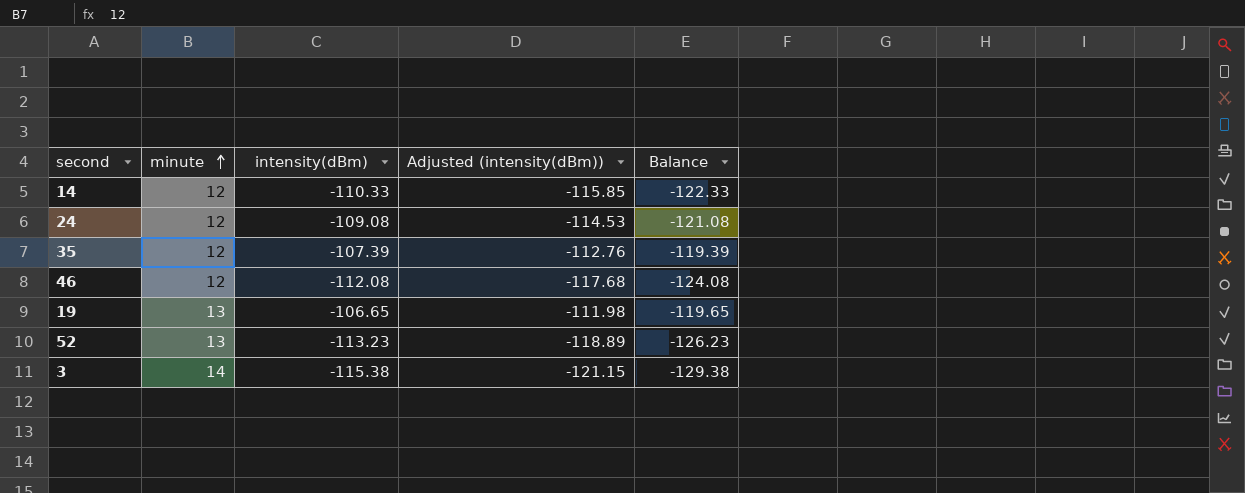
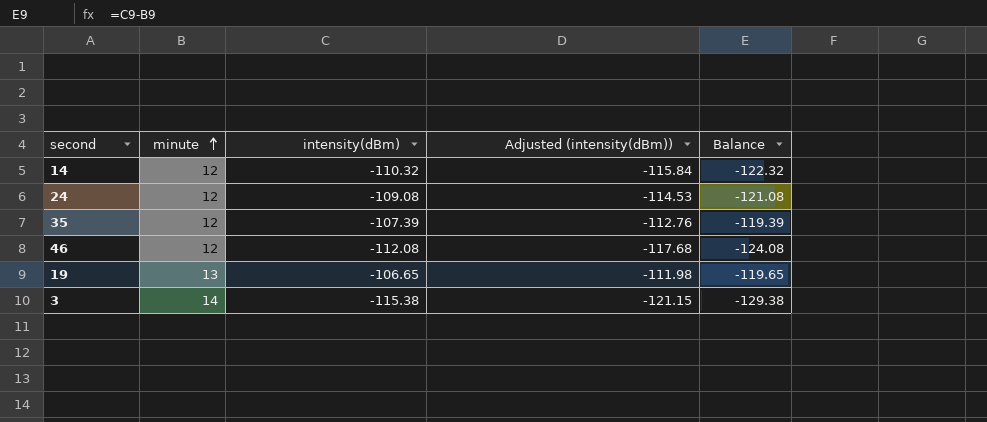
row 52: 13 | -113.23 | -118.89 | -126.23 -> none
14 | intensity(dBm): -110.33 -> -110.32
14 | Adjusted (intensity(dBm)): -115.85 -> -115.84
14 | Balance: -122.33 -> -122.32

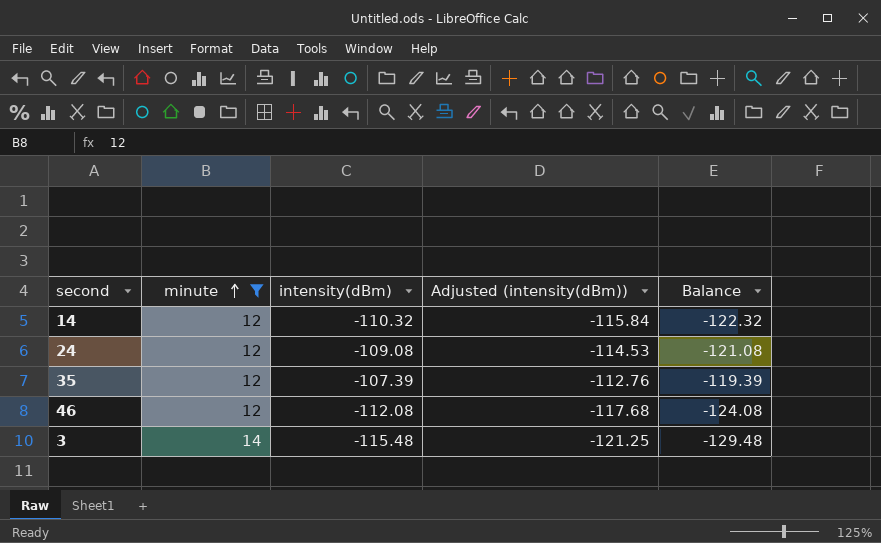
filter: none -> minute != 13
3 | intensity(dBm): -115.38 -> -115.48
3 | Adjusted (intensity(dBm)): -121.15 -> -121.25
3 | Balance: -129.38 -> -129.48

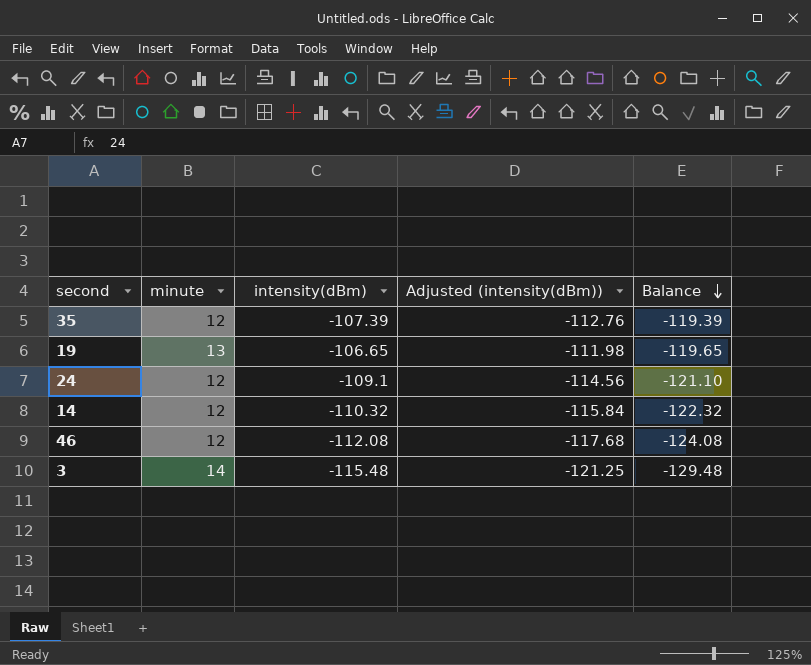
filter: minute != 13 -> none
row order: minute ascending -> Balance descending
24 | intensity(dBm): -109.08 -> -109.1
24 | Adjusted (intensity(dBm)): -114.53 -> -114.56
24 | Balance: -121.08 -> -121.10

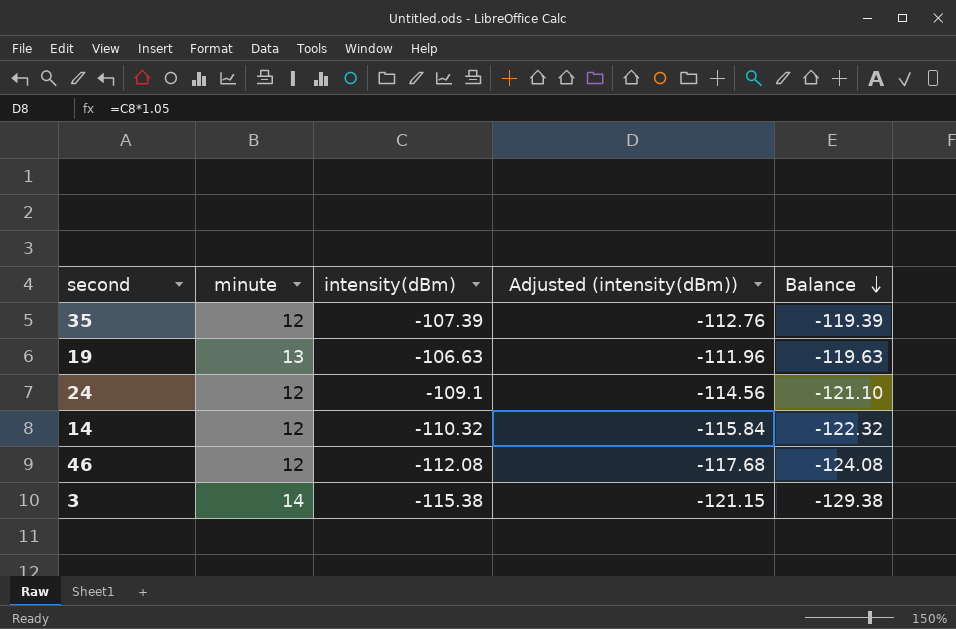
19 | intensity(dBm): -106.65 -> -106.63
19 | Adjusted (intensity(dBm)): -111.98 -> -111.96
19 | Balance: -119.65 -> -119.63
3 | intensity(dBm): -115.48 -> -115.38
3 | Adjusted (intensity(dBm)): -121.25 -> -121.15
3 | Balance: -129.48 -> -129.38

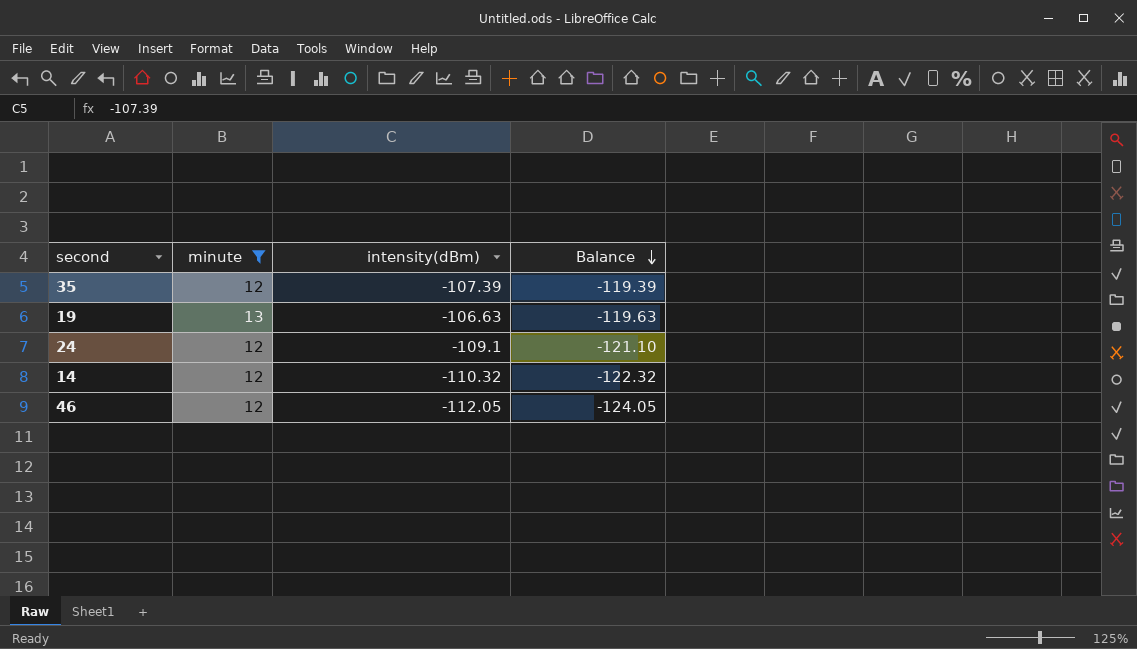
filter: none -> minute != 14
column Adjusted (intensity(dBm)) | formula: [intensity(dBm)] * 1.05 -> none
46 | intensity(dBm): -112.08 -> -112.05
46 | Balance: -124.08 -> -124.05

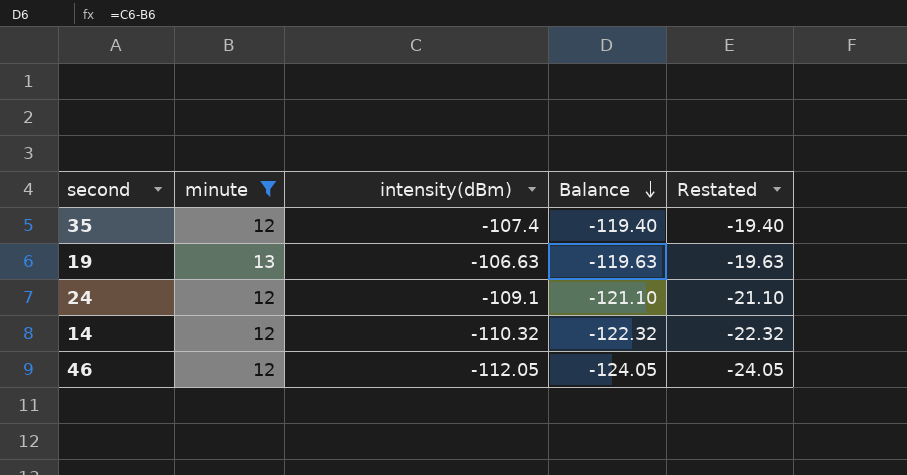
column Restated | formula: none -> [Balance] + 100
35 | intensity(dBm): -107.39 -> -107.4
35 | Balance: -119.39 -> -119.40

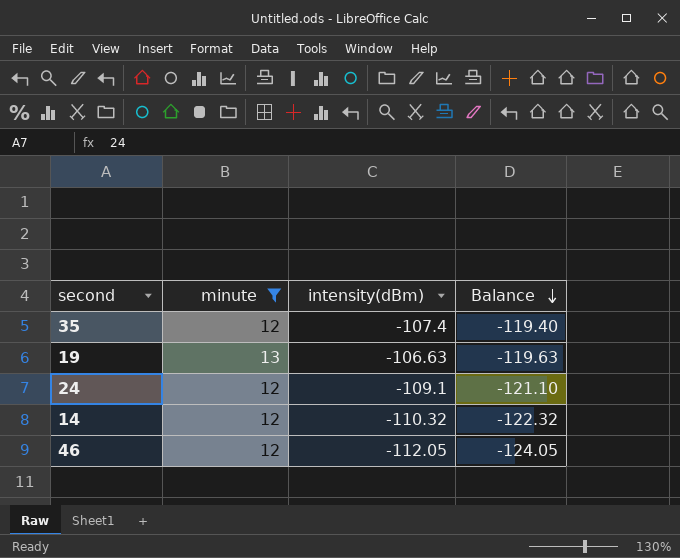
column Restated | formula: [Balance] + 100 -> none

